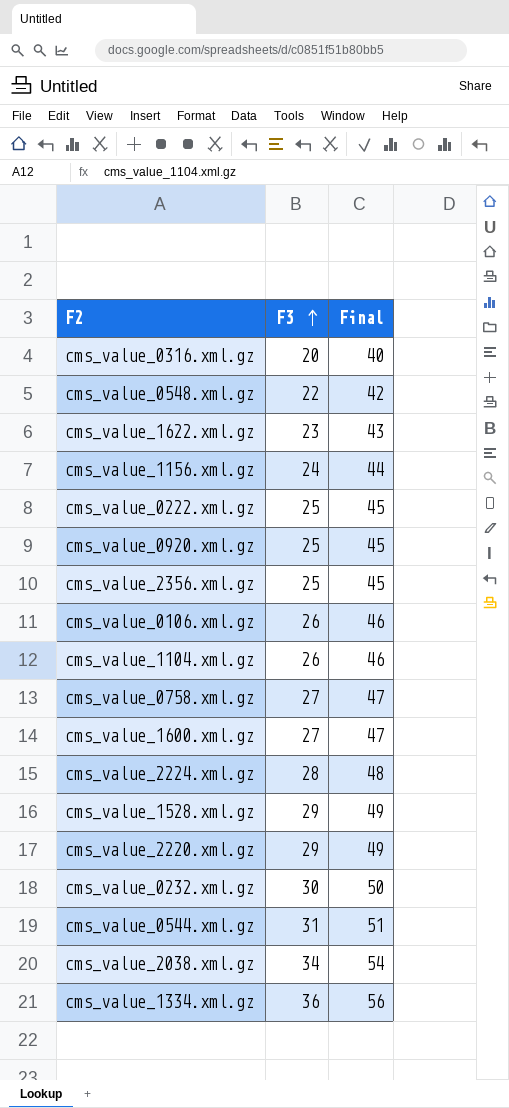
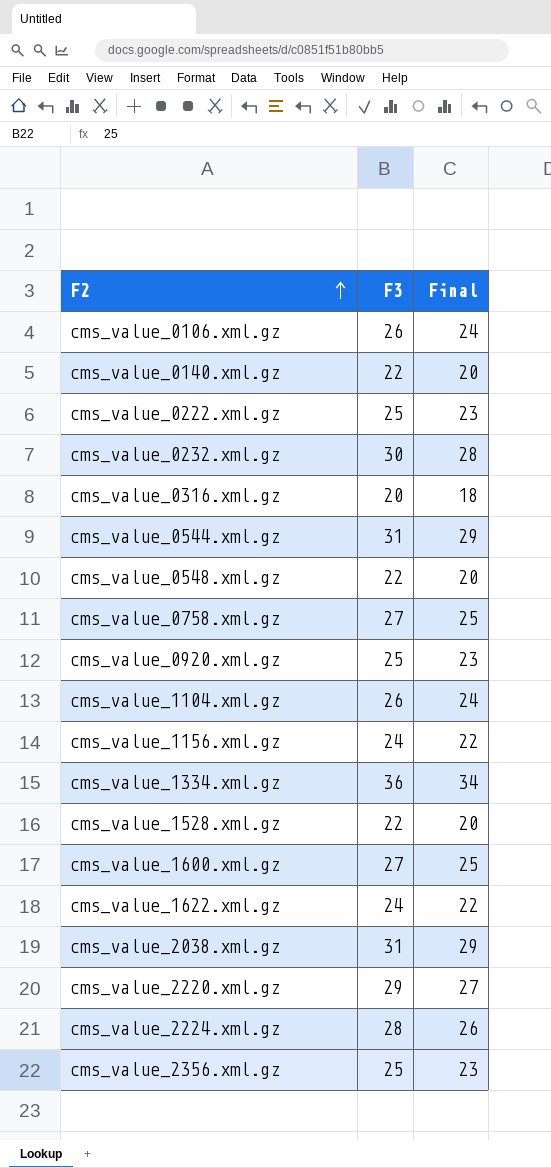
row order: F3 ascending -> F2 ascending
column Final | formula: [F3] + 20 -> [F3] - 2
row cms_value_0140.xml.gz: none -> 22 | 20
cms_value_1528.xml.gz | F3: 29 -> 22
cms_value_1622.xml.gz | F3: 23 -> 24
cms_value_2038.xml.gz | F3: 34 -> 31

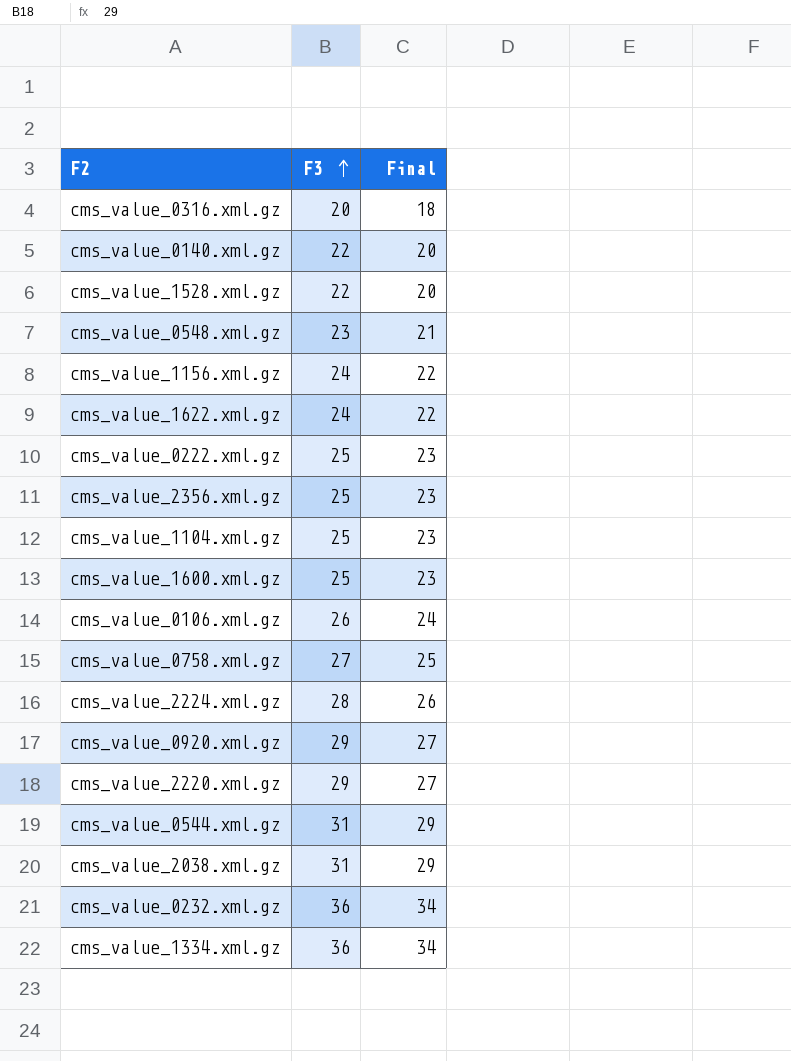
row order: F2 ascending -> F3 ascending
cms_value_0548.xml.gz | F3: 22 -> 23
cms_value_0548.xml.gz | Final: 20 -> 21
cms_value_1104.xml.gz | F3: 26 -> 25
cms_value_1104.xml.gz | Final: 24 -> 23
cms_value_1600.xml.gz | F3: 27 -> 25
cms_value_1600.xml.gz | Final: 25 -> 23
cms_value_0920.xml.gz | F3: 25 -> 29
cms_value_0920.xml.gz | Final: 23 -> 27
cms_value_0232.xml.gz | F3: 30 -> 36
cms_value_0232.xml.gz | Final: 28 -> 34

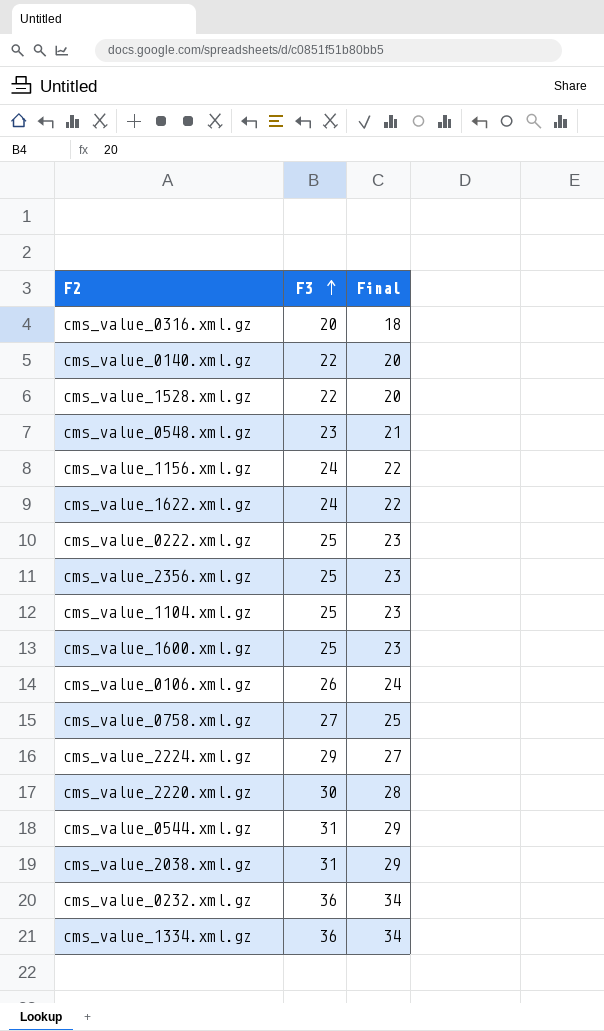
row cms_value_0920.xml.gz: 29 | 27 -> none
cms_value_2224.xml.gz | F3: 28 -> 29
cms_value_2224.xml.gz | Final: 26 -> 27
cms_value_2220.xml.gz | F3: 29 -> 30
cms_value_2220.xml.gz | Final: 27 -> 28

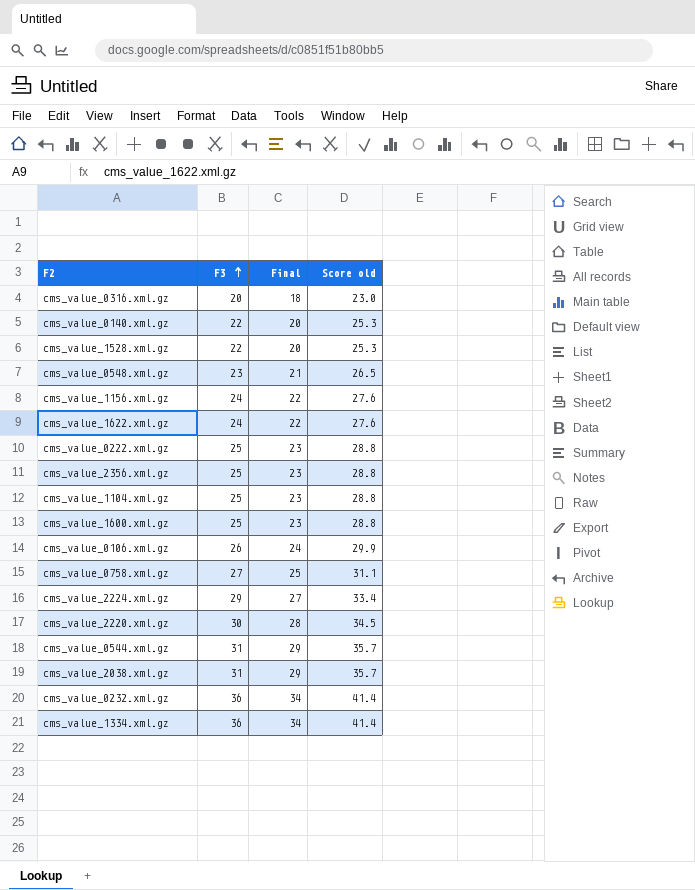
column Score old | formula: none -> [F3] * 1.15

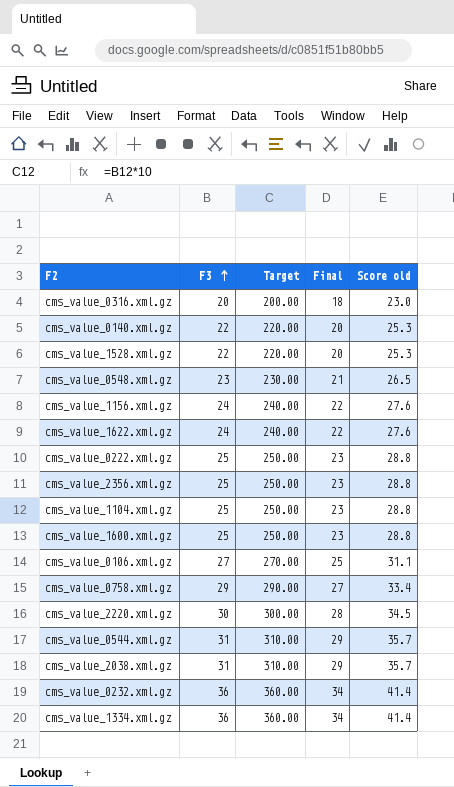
column Target | formula: none -> [F3] * 10
row cms_value_2224.xml.gz: 29 | 27 | 33.4 -> none
cms_value_0106.xml.gz | F3: 26 -> 27
cms_value_0106.xml.gz | Final: 24 -> 25
cms_value_0106.xml.gz | Score old: 29.9 -> 31.1
cms_value_0758.xml.gz | F3: 27 -> 29
cms_value_0758.xml.gz | Final: 25 -> 27
cms_value_0758.xml.gz | Score old: 31.1 -> 33.4

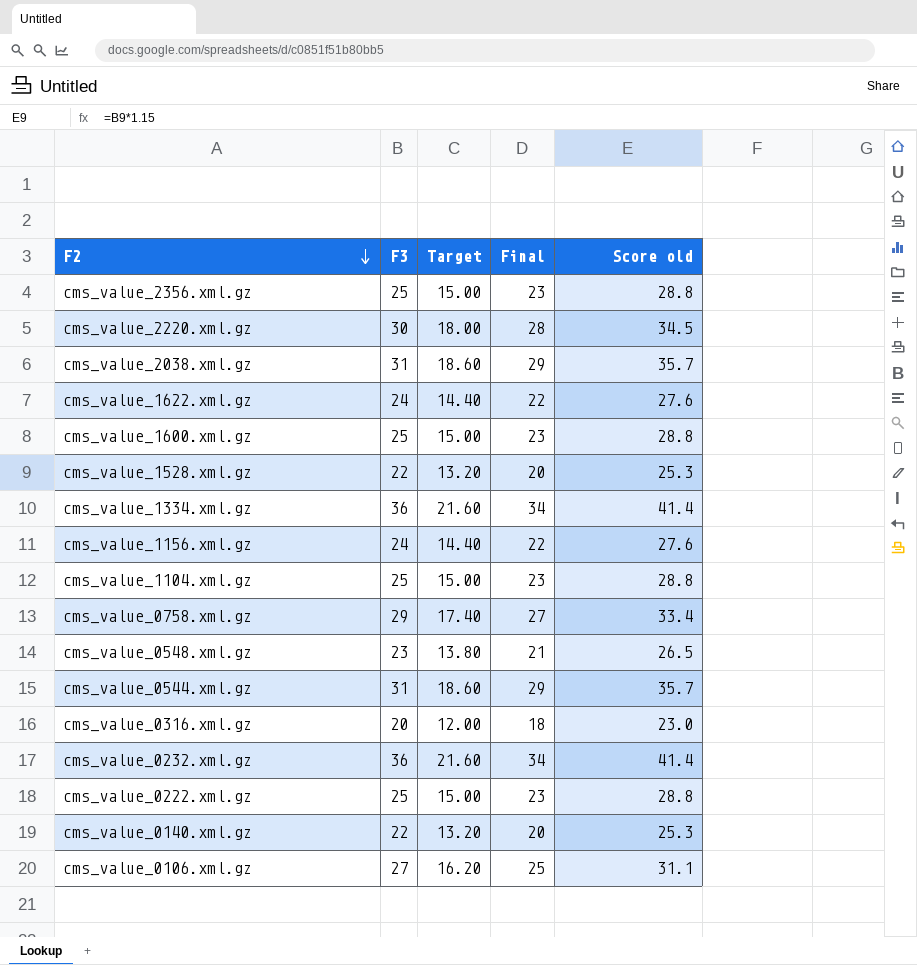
row order: F3 ascending -> F2 descending
column Target | formula: [F3] * 10 -> [F3] * 0.6

